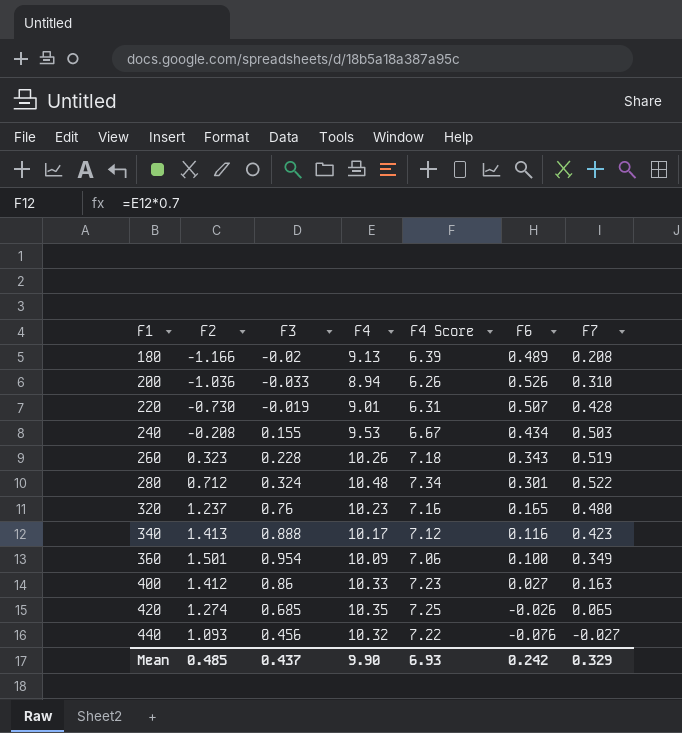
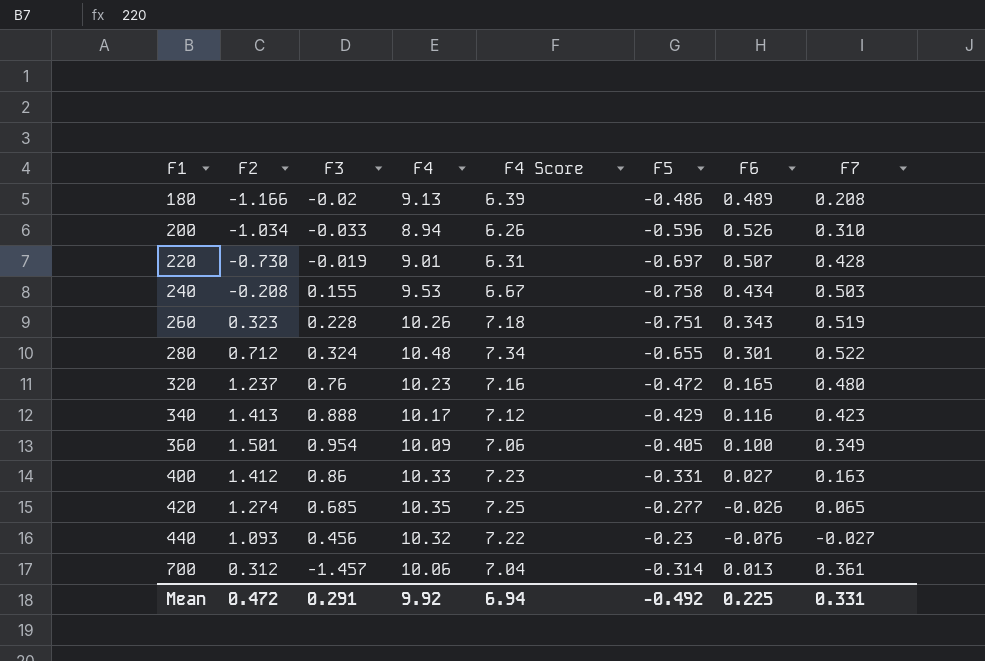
column F5 | position: none -> 6
200 | F2: -1.036 -> -1.034
row 700: none -> 0.312 | -1.457 | 10.06 | 7.04 | -0.314 | 0.013 | 0.361
Mean | F2: 0.485 -> 0.472
Mean | F3: 0.437 -> 0.291
Mean | F4: 9.90 -> 9.92
Mean | F4 Score: 6.93 -> 6.94
Mean | F6: 0.242 -> 0.225
Mean | F7: 0.329 -> 0.331

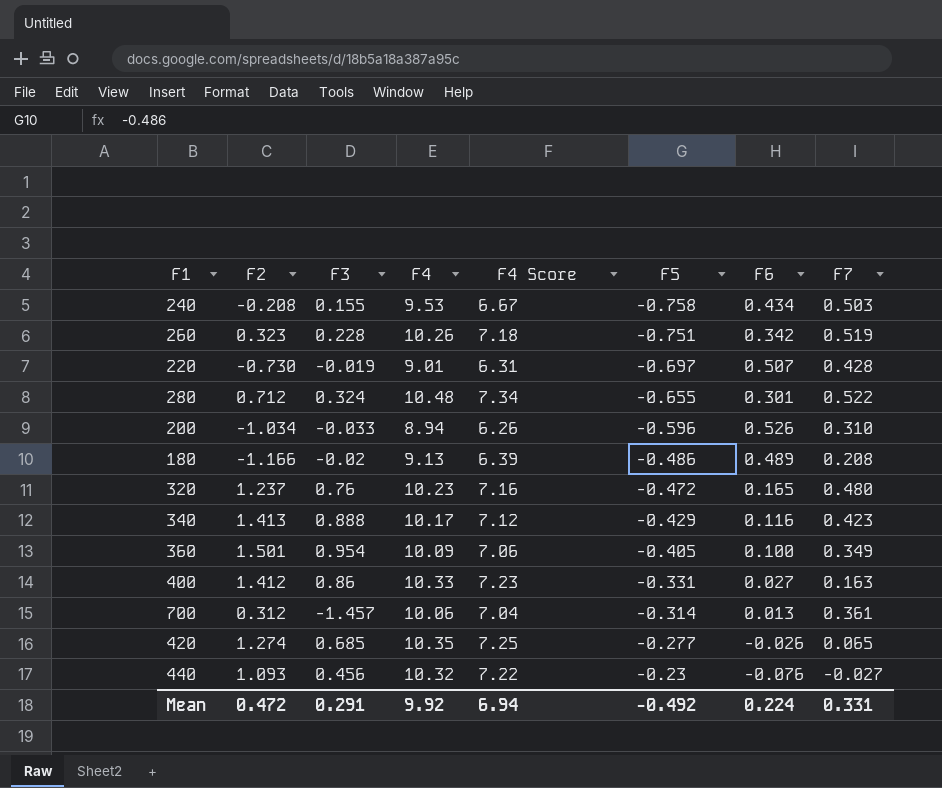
row order: F1 ascending -> F5 ascending
260 | F6: 0.343 -> 0.342
Mean | F6: 0.225 -> 0.224

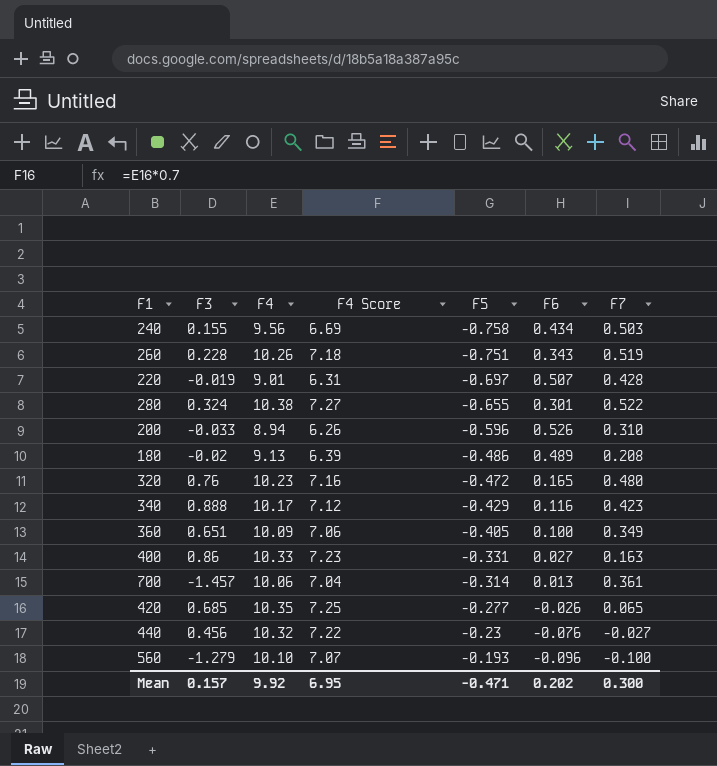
column F2 | position: 2 -> none
240 | F4: 9.53 -> 9.56
240 | F4 Score: 6.67 -> 6.69
260 | F6: 0.342 -> 0.343
280 | F4: 10.48 -> 10.38
280 | F4 Score: 7.34 -> 7.27
360 | F3: 0.954 -> 0.651
row 560: none -> -1.279 | 10.10 | 7.07 | -0.193 | -0.096 | -0.100
Mean | F3: 0.291 -> 0.157
Mean | F4 Score: 6.94 -> 6.95
Mean | F5: -0.492 -> -0.471
Mean | F6: 0.224 -> 0.202
Mean | F7: 0.331 -> 0.300

